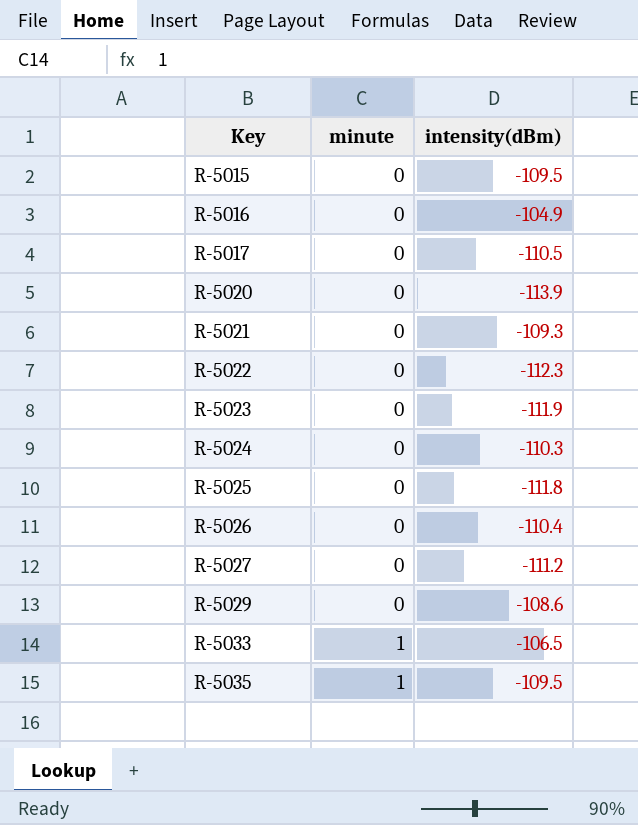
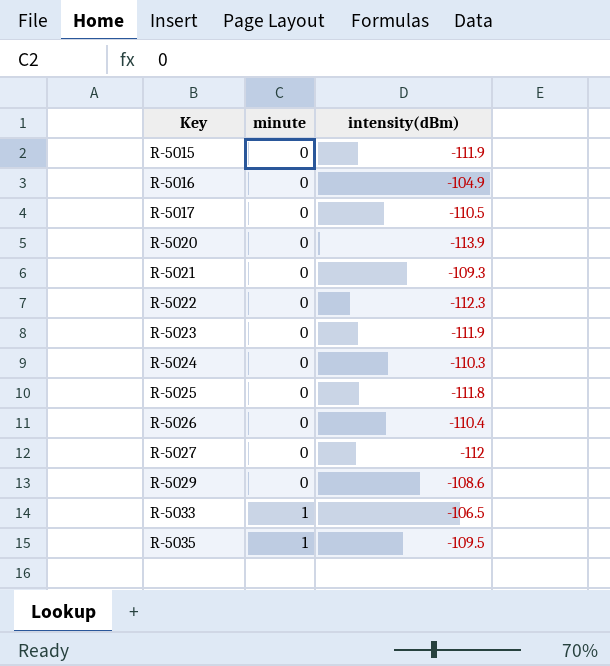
R-5015 | intensity(dBm): -109.5 -> -111.9
R-5027 | intensity(dBm): -111.2 -> -112

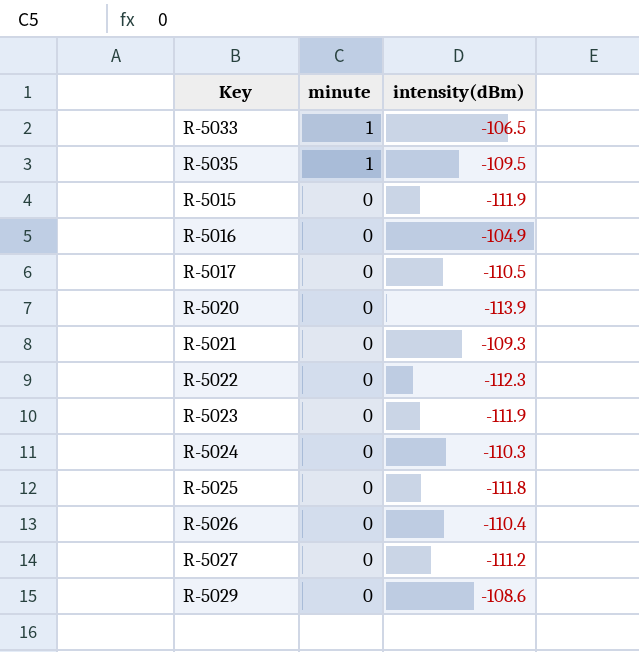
row order: Key ascending -> minute descending
R-5027 | intensity(dBm): -112 -> -111.2

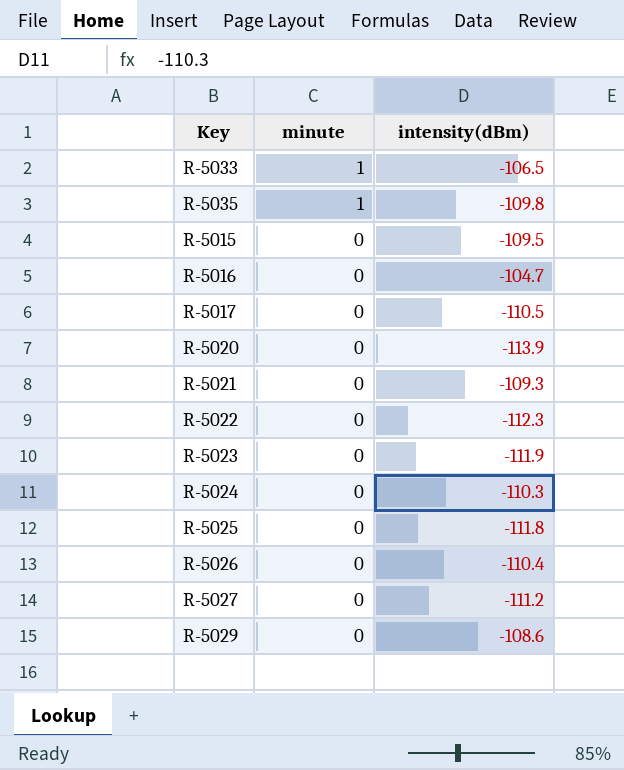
R-5035 | intensity(dBm): -109.5 -> -109.8
R-5015 | intensity(dBm): -111.9 -> -109.5
R-5016 | intensity(dBm): -104.9 -> -104.7

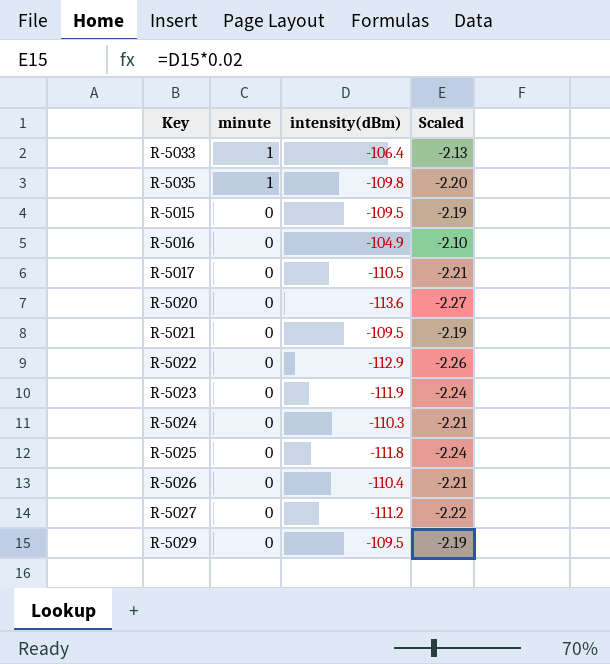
column Scaled | formula: none -> [intensity(dBm)] * 0.02
R-5033 | intensity(dBm): -106.5 -> -106.4
R-5016 | intensity(dBm): -104.7 -> -104.9
R-5020 | intensity(dBm): -113.9 -> -113.6
R-5021 | intensity(dBm): -109.3 -> -109.5
R-5022 | intensity(dBm): -112.3 -> -112.9
R-5029 | intensity(dBm): -108.6 -> -109.5

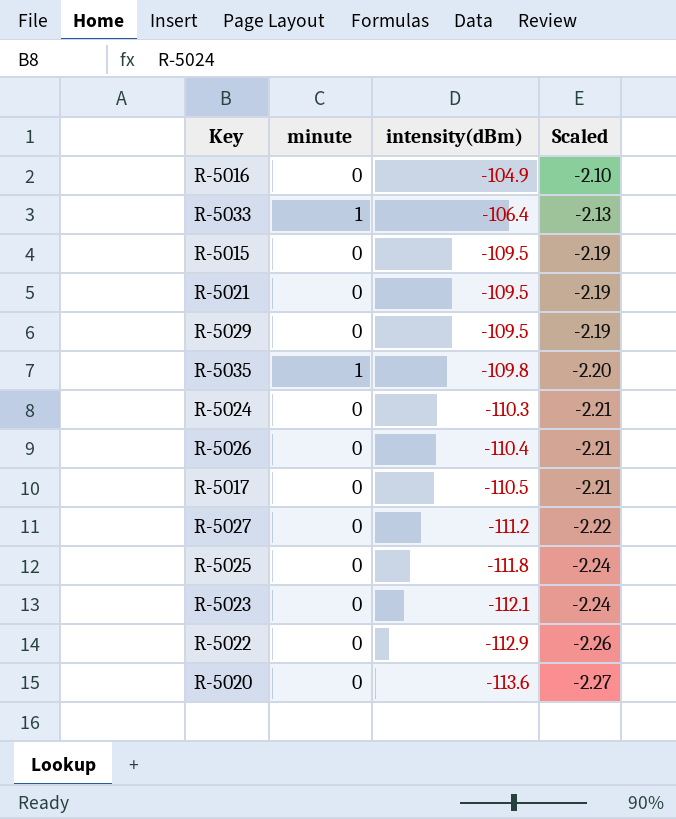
row order: minute descending -> intensity(dBm) descending
R-5023 | intensity(dBm): -111.9 -> -112.1

